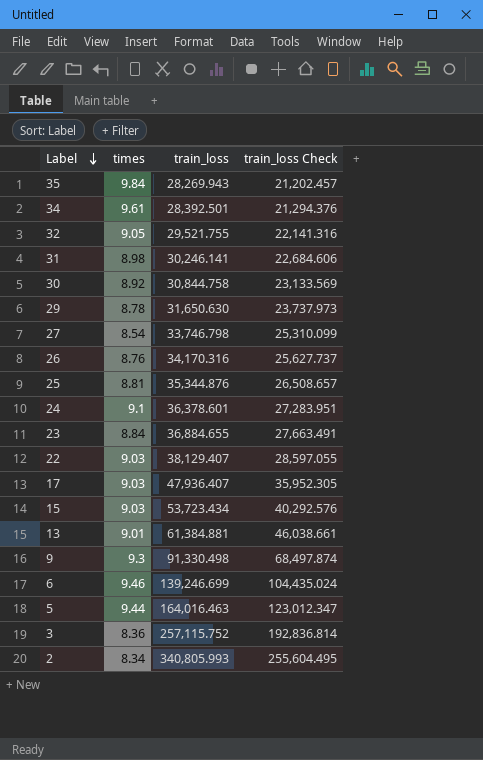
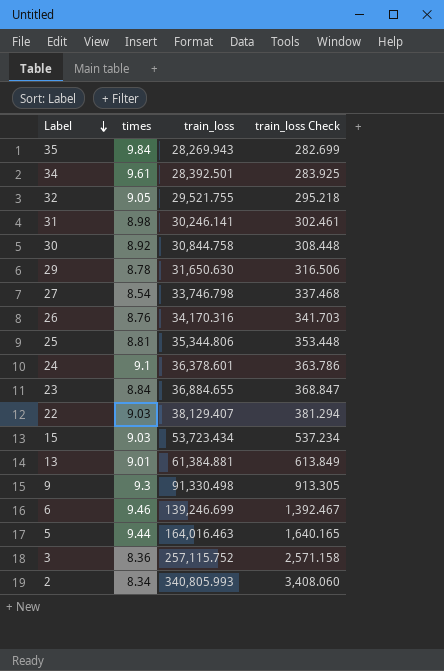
column train_loss Check | formula: [train_loss] * 0.75 -> [train_loss] * 0.01
row 17: 9.03 | 47,936.407 | 35,952.305 -> none
25 | train_loss: 35,344.876 -> 35,344.806

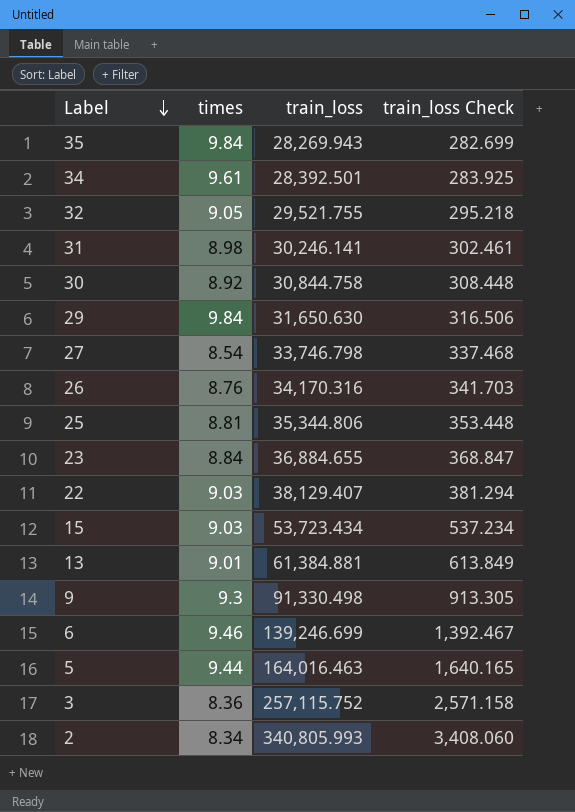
row 24: 9.1 | 36,378.601 | 363.786 -> none
29 | times: 8.78 -> 9.84

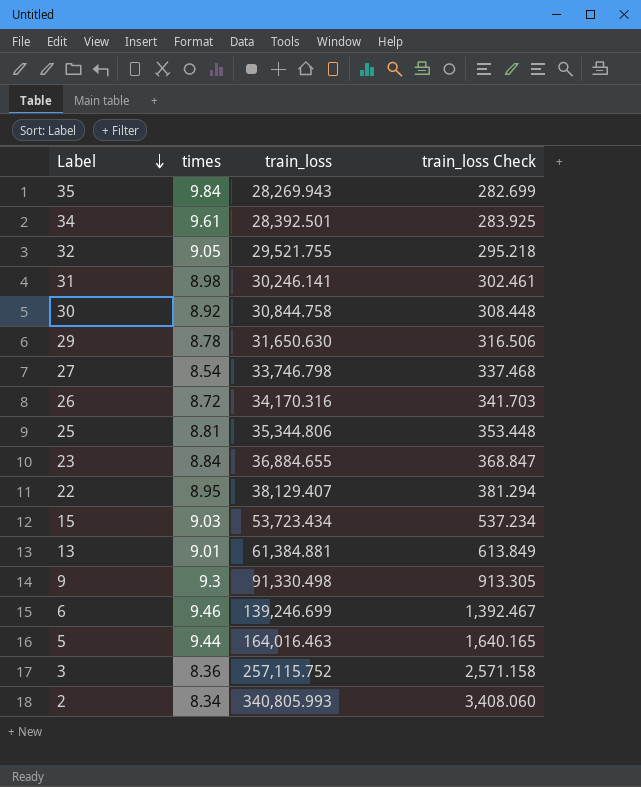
29 | times: 9.84 -> 8.78
26 | times: 8.76 -> 8.72
22 | times: 9.03 -> 8.95

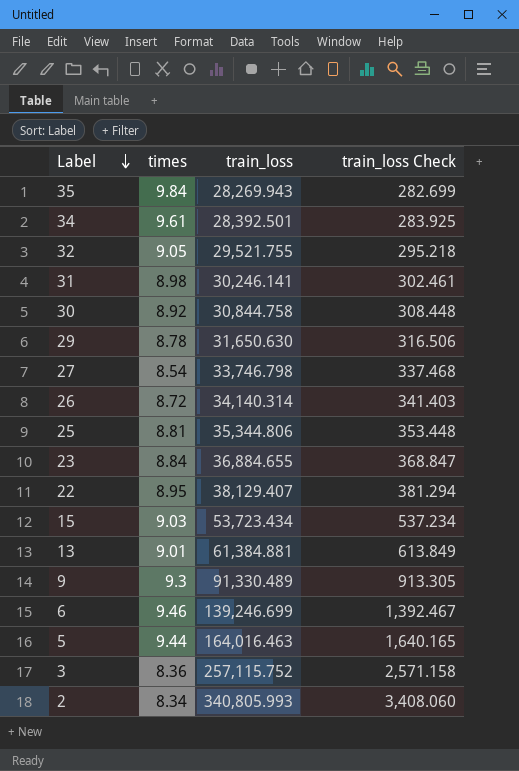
26 | train_loss: 34,170.316 -> 34,140.314
26 | train_loss Check: 341.703 -> 341.403
9 | train_loss: 91,330.498 -> 91,330.489

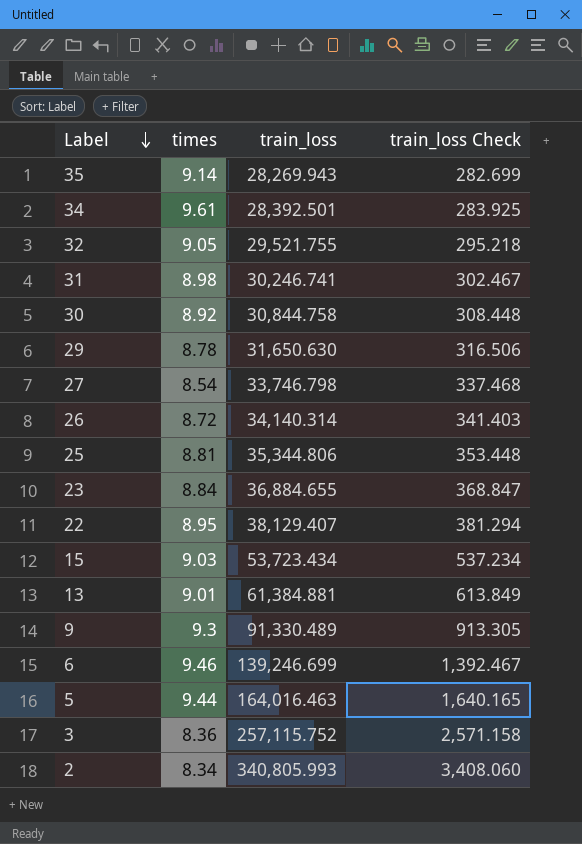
35 | times: 9.84 -> 9.14
31 | train_loss: 30,246.141 -> 30,246.741
31 | train_loss Check: 302.461 -> 302.467

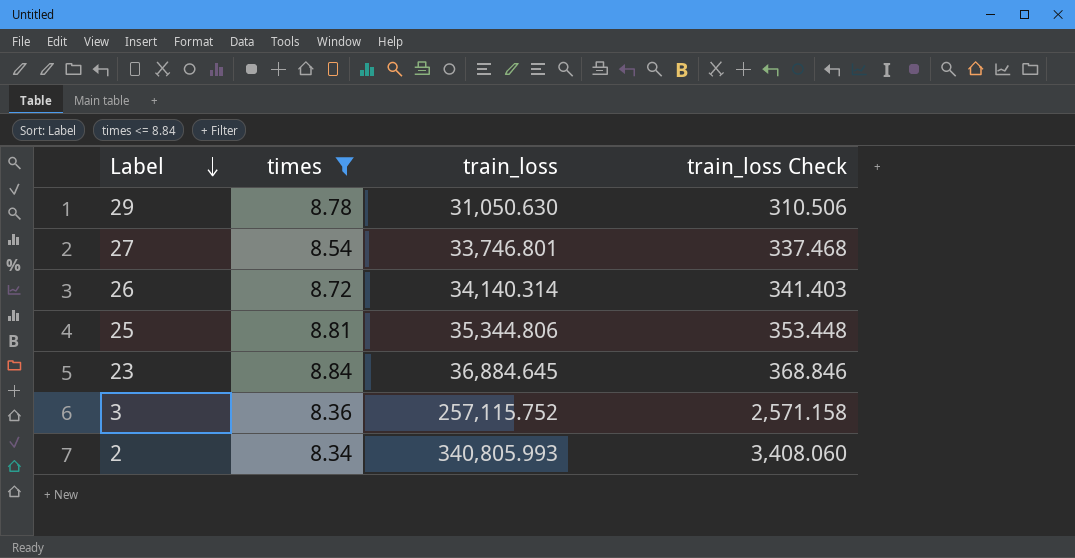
filter: none -> times <= 8.84
29 | train_loss: 31,650.630 -> 31,050.630
29 | train_loss Check: 316.506 -> 310.506
27 | train_loss: 33,746.798 -> 33,746.801
23 | train_loss: 36,884.655 -> 36,884.645
23 | train_loss Check: 368.847 -> 368.846

